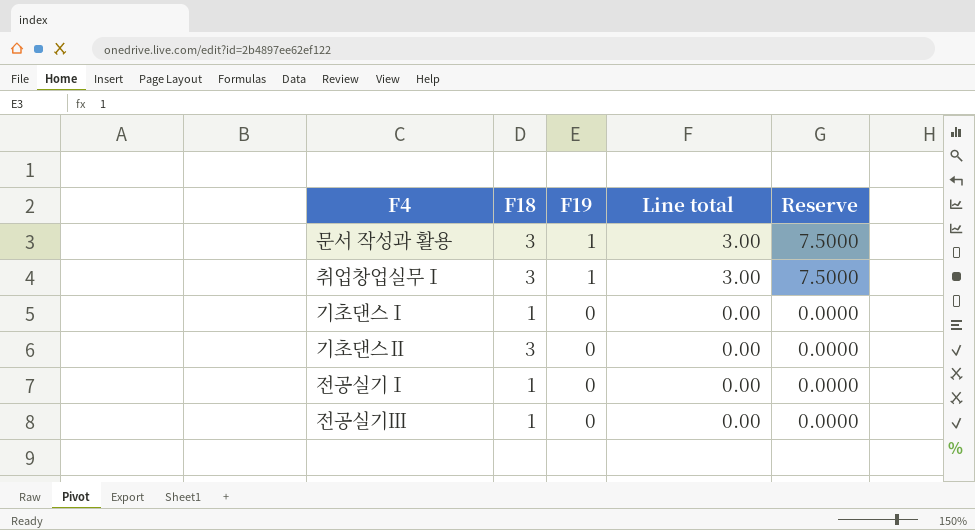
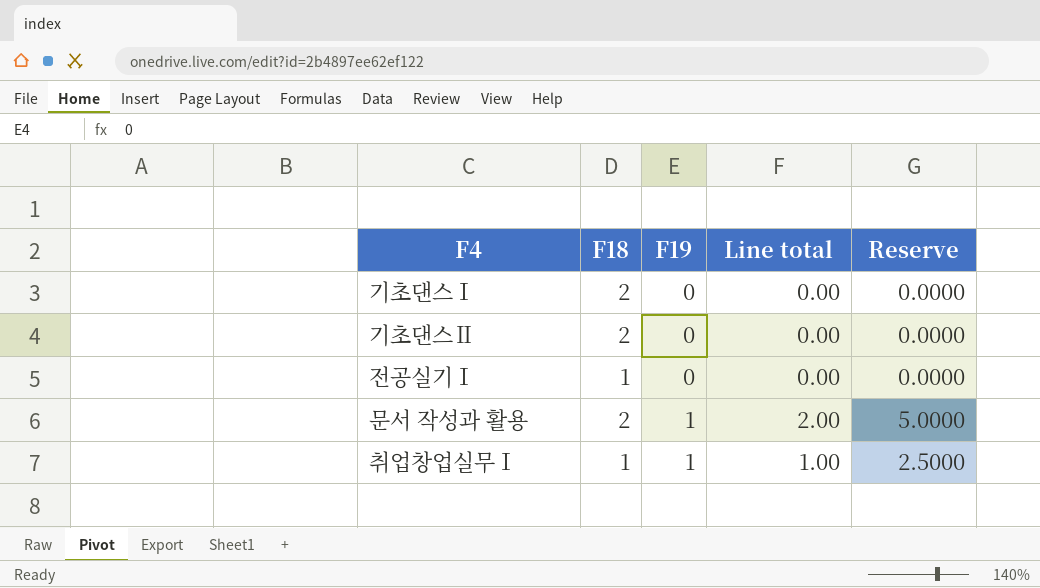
row order: F19 descending -> F19 ascending
row 전공실기Ⅲ: 1 | 0 | 0.00 | 0.0000 -> none
기초댄스Ⅰ | F18: 1 -> 2
기초댄스Ⅱ | F18: 3 -> 2
문서 작성과 활용 | F18: 3 -> 2
문서 작성과 활용 | Line total: 3.00 -> 2.00
문서 작성과 활용 | Reserve: 7.5000 -> 5.0000
취업창업실무Ⅰ | F18: 3 -> 1
취업창업실무Ⅰ | Line total: 3.00 -> 1.00
취업창업실무Ⅰ | Reserve: 7.5000 -> 2.5000

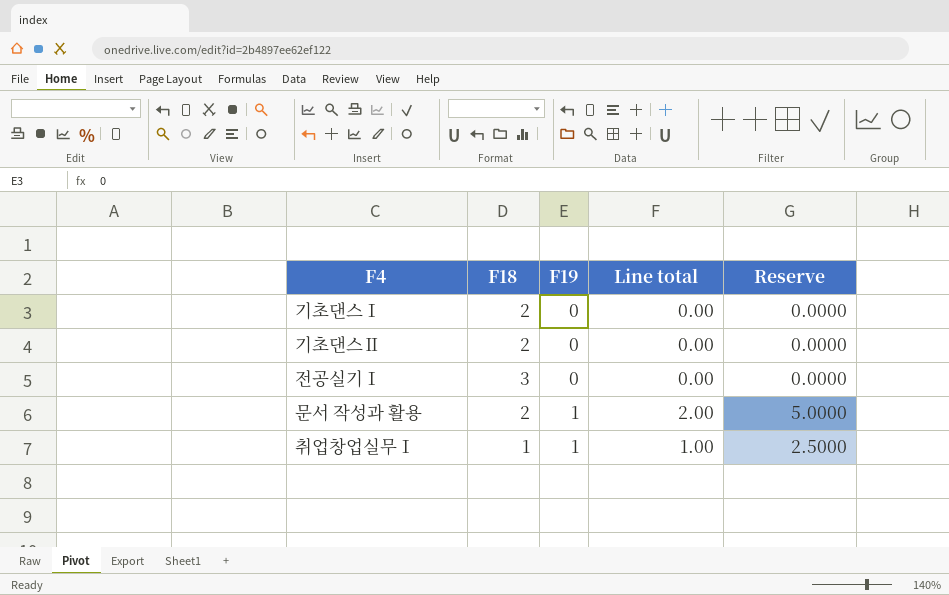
전공실기Ⅰ | F18: 1 -> 3

